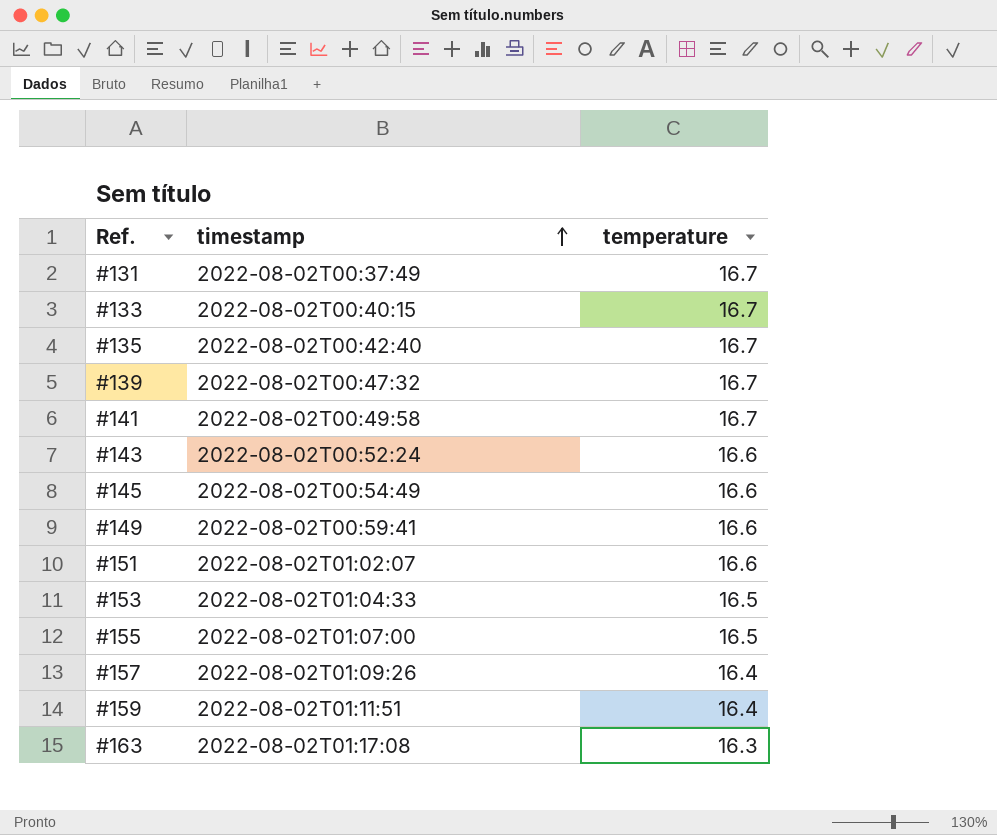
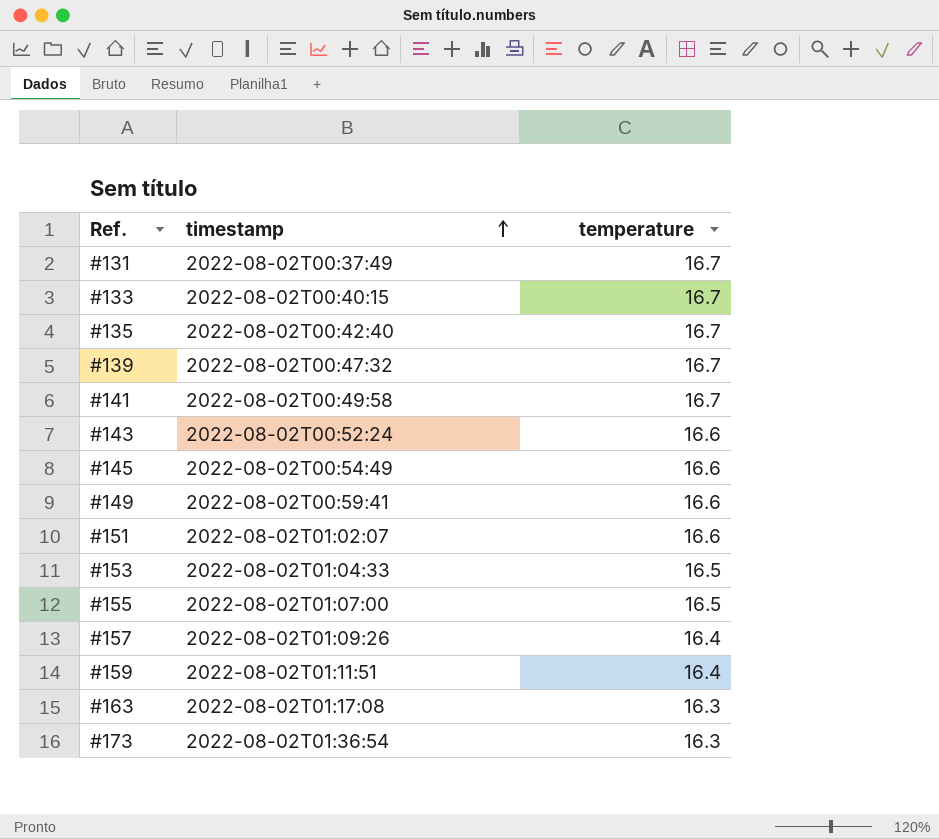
row #173: none -> 2022-08-02T01:36:54 | 16.3

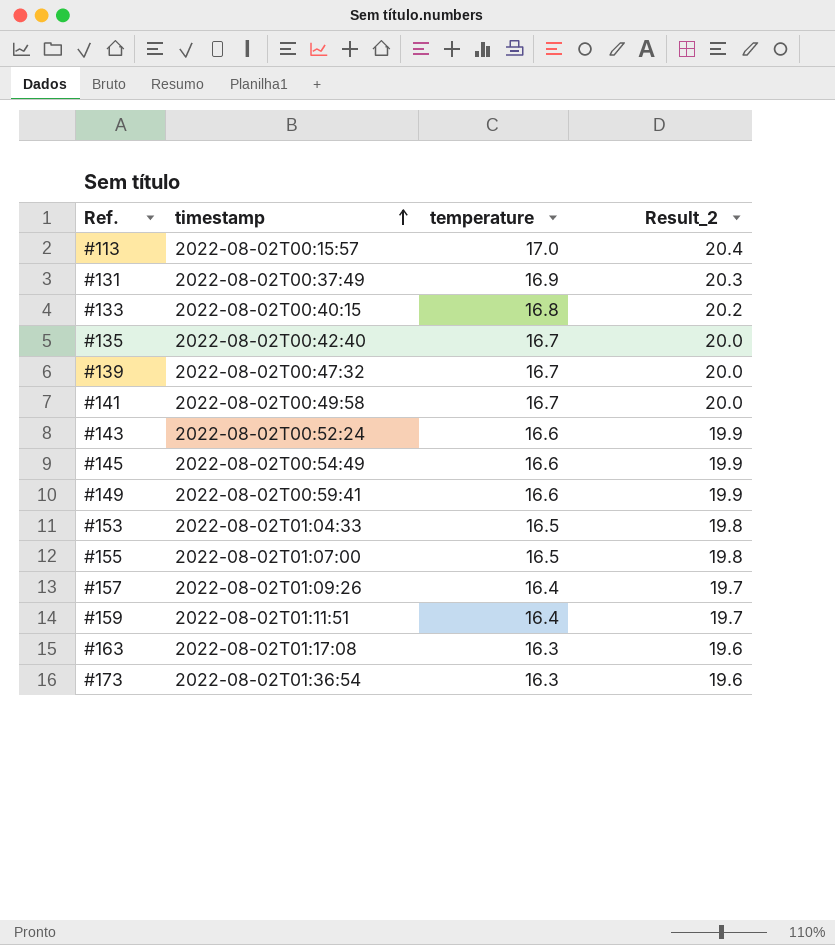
column Result_2 | formula: none -> [temperature] * 1.2
row #151: 2022-08-02T01:02:07 | 16.6 -> none
row #113: none -> 2022-08-02T00:15:57 | 17.0 | 20.4
#131 | temperature: 16.7 -> 16.9
#133 | temperature: 16.7 -> 16.8

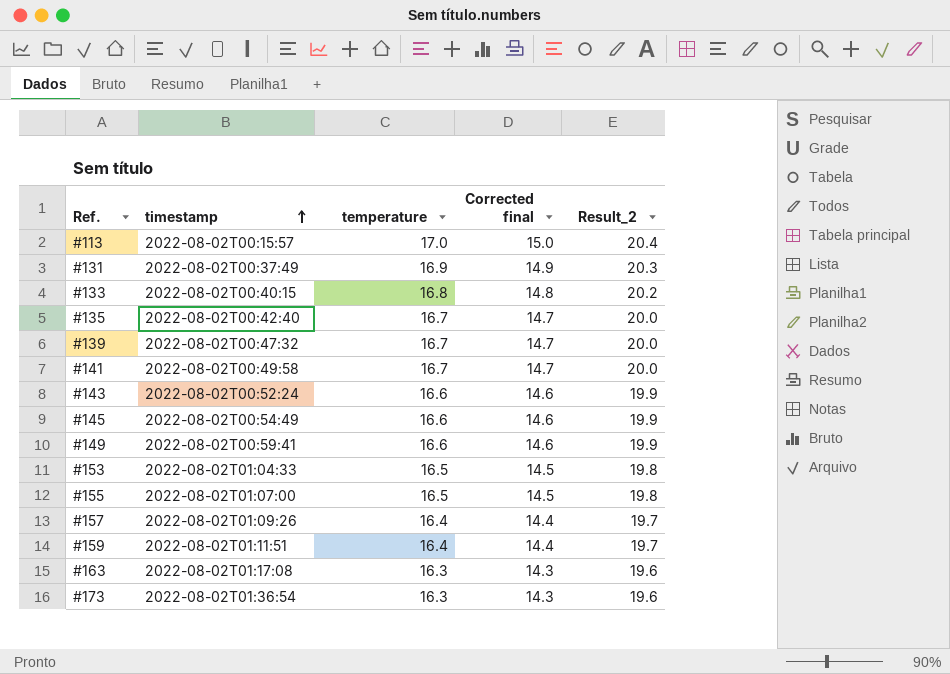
column Corrected final | formula: none -> [temperature] - 2

